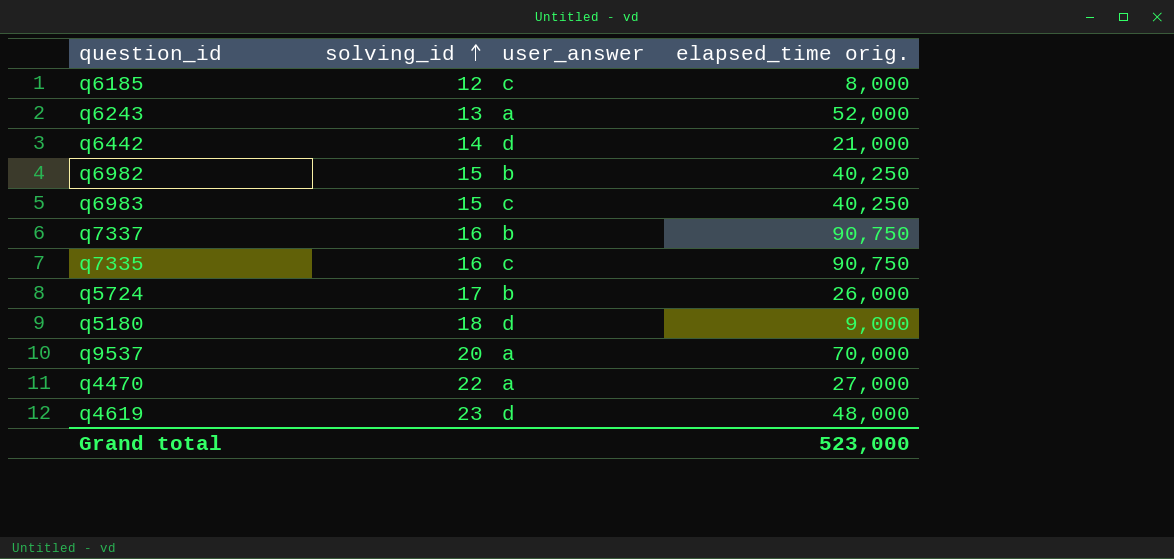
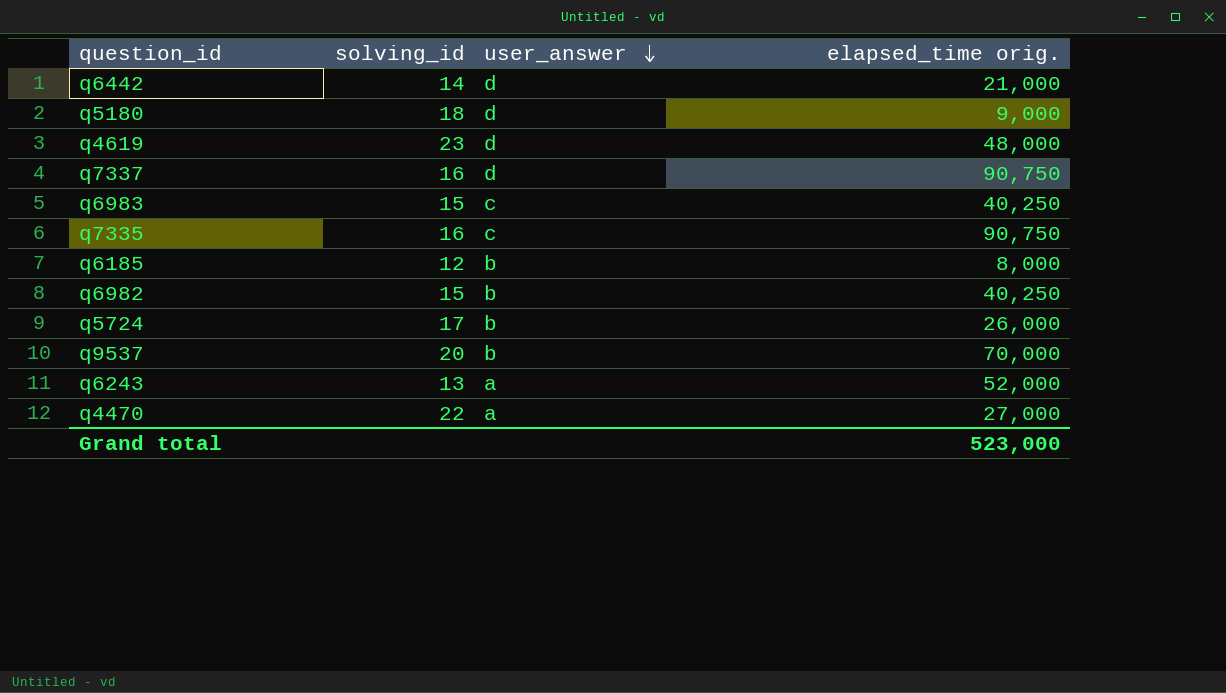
row order: solving_id ascending -> user_answer descending
q7337 | user_answer: b -> d
q6185 | user_answer: c -> b
q9537 | user_answer: a -> b

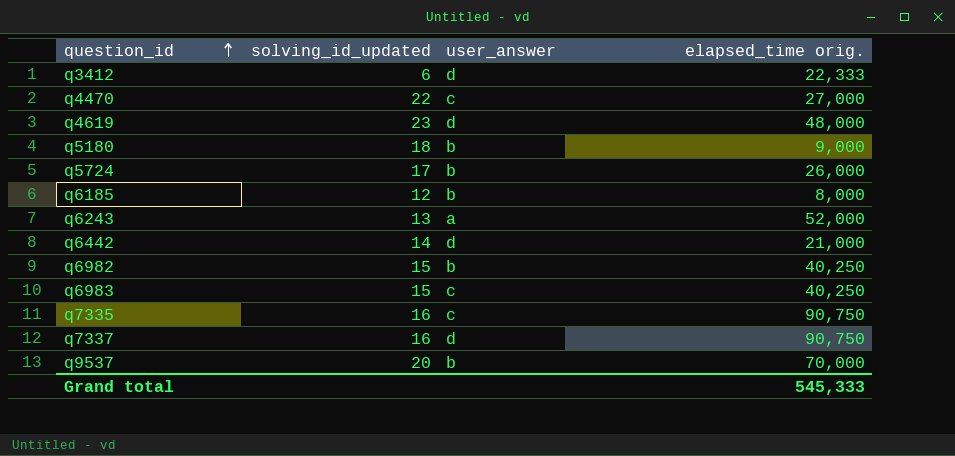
row order: user_answer descending -> question_id ascending
column name: solving_id -> solving_id_updated
row q3412: none -> 6 | d | 22,333
q4470 | user_answer: a -> c
q5180 | user_answer: d -> b
Grand total | elapsed_time orig.: 523,000 -> 545,333

